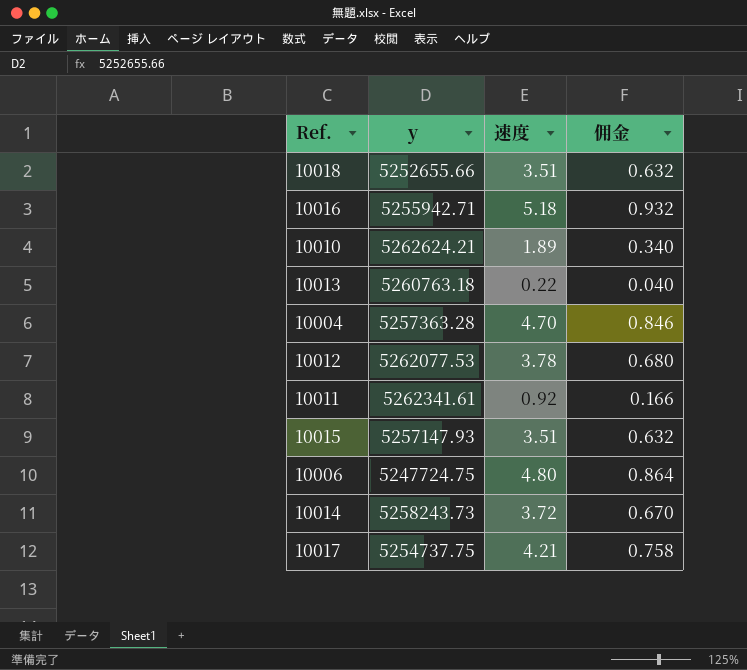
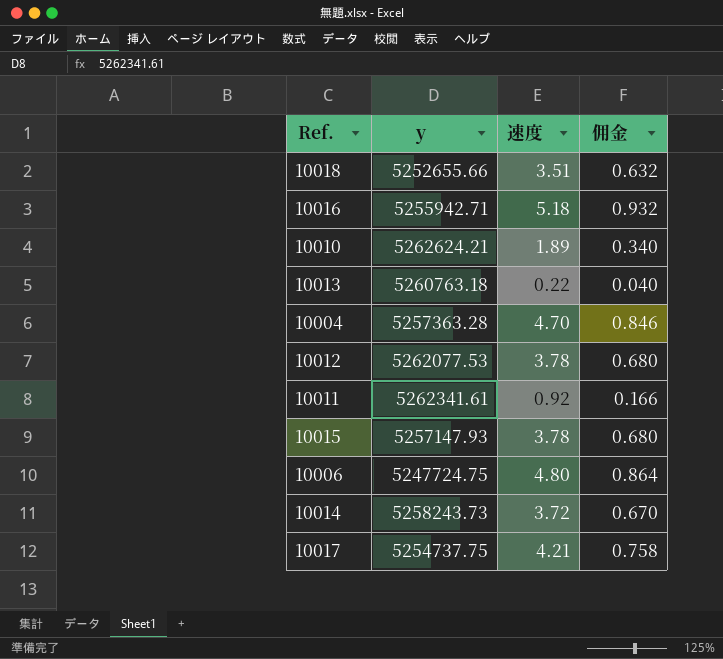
10015 | 速度: 3.51 -> 3.78
10015 | 佣金: 0.632 -> 0.680

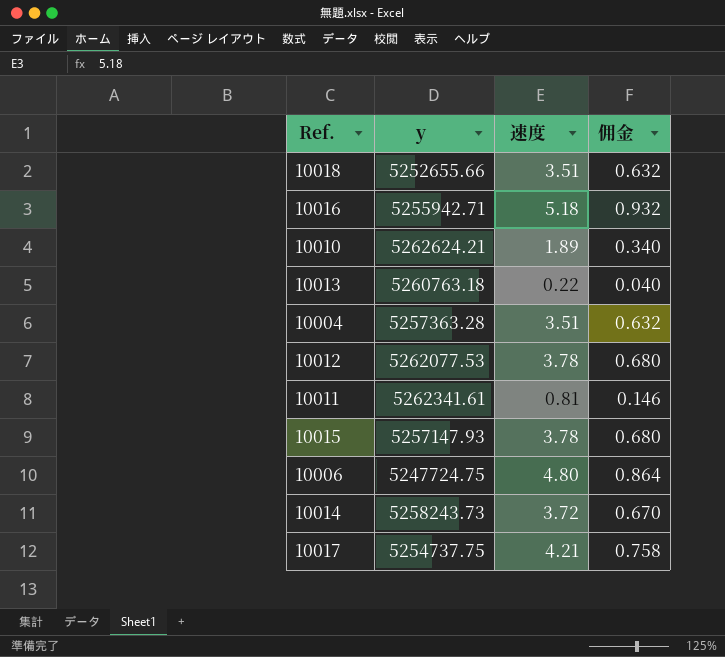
10004 | 速度: 4.70 -> 3.51
10004 | 佣金: 0.846 -> 0.632
10011 | 速度: 0.92 -> 0.81
10011 | 佣金: 0.166 -> 0.146

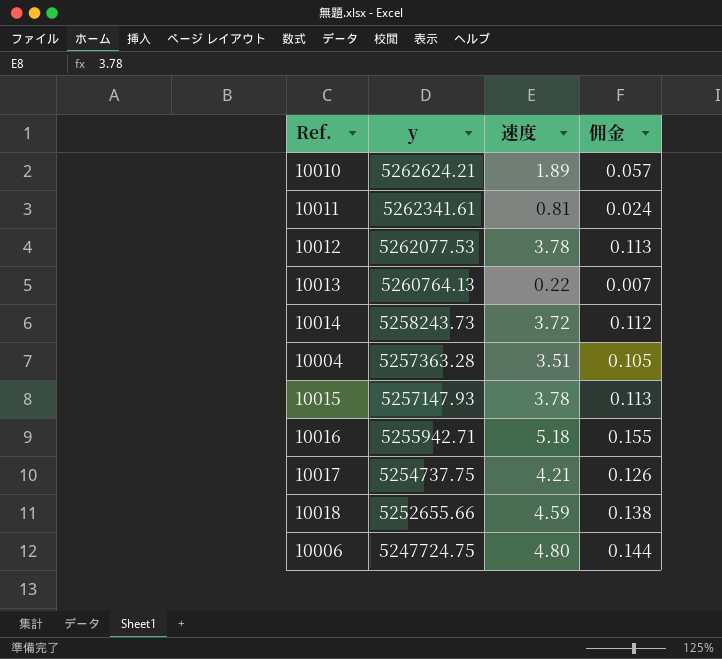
row order: none -> y descending
column 佣金 | formula: [速度] * 0.18 -> [速度] * 0.03
10013 | y: 5260763.18 -> 5260764.13
10018 | 速度: 3.51 -> 4.59

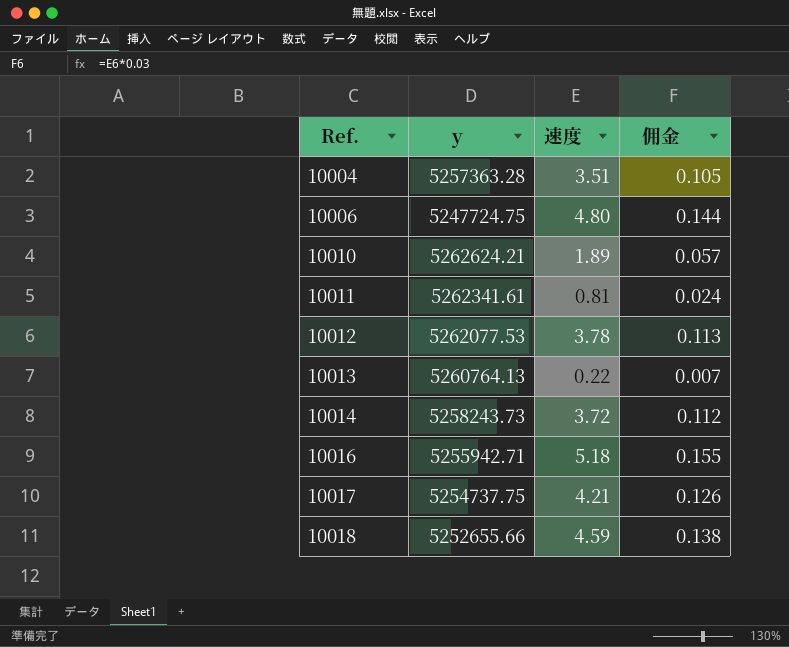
row order: y descending -> Ref. ascending
row 10015: 5257147.93 | 3.78 | 0.113 -> none

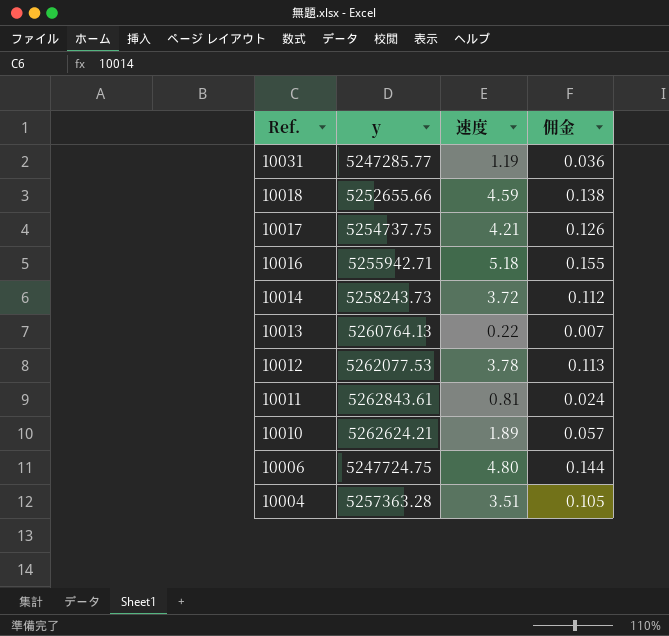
row order: Ref. ascending -> Ref. descending
row 10031: none -> 5247285.77 | 1.19 | 0.036
10011 | y: 5262341.61 -> 5262843.61

